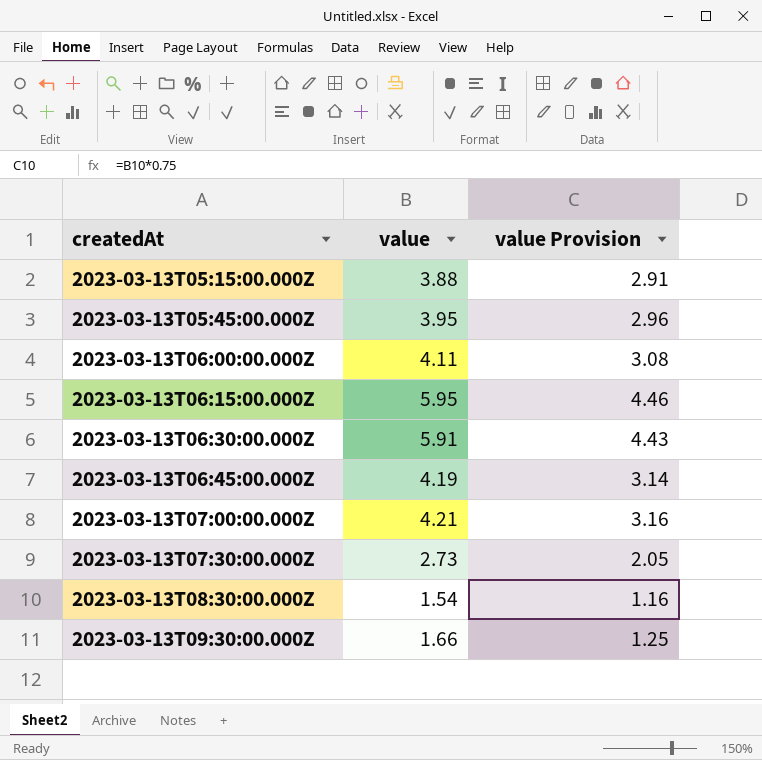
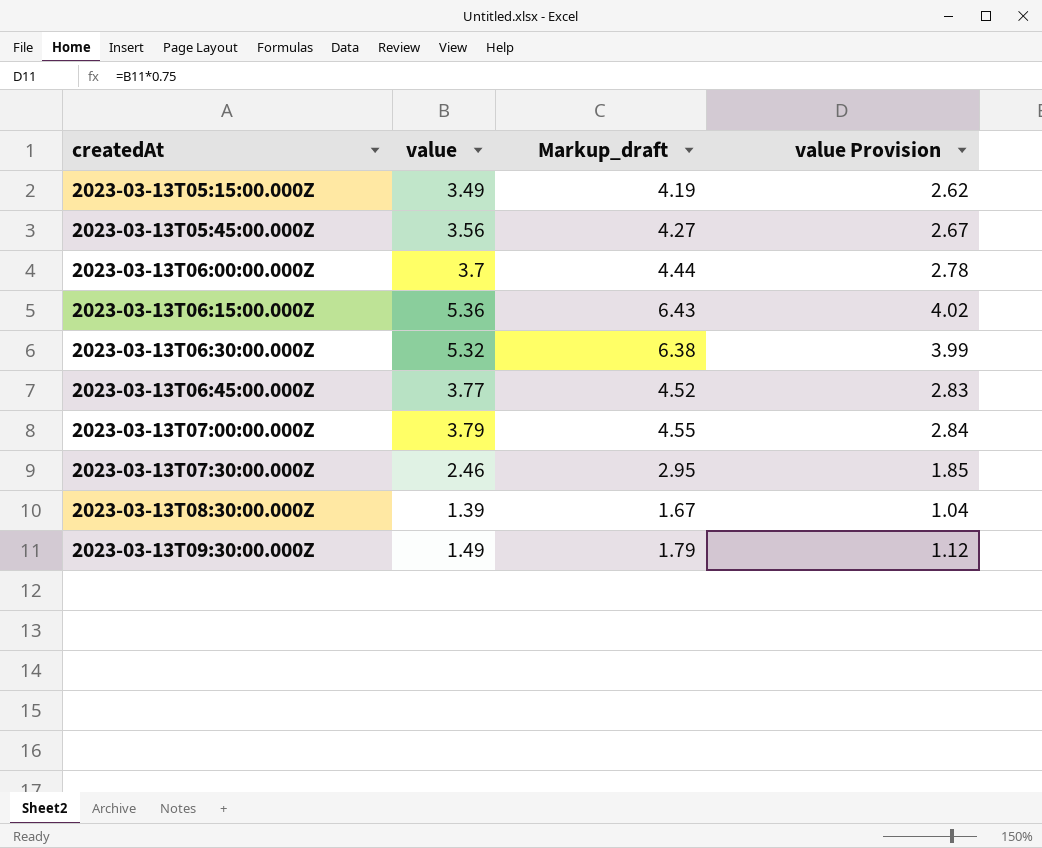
column Markup_draft | formula: none -> [value] * 1.2
2023-03-13T05:15:00.000Z | value: 3.88 -> 3.49
2023-03-13T05:15:00.000Z | value Provision: 2.91 -> 2.62
2023-03-13T05:45:00.000Z | value: 3.95 -> 3.56
2023-03-13T05:45:00.000Z | value Provision: 2.96 -> 2.67
2023-03-13T06:00:00.000Z | value: 4.11 -> 3.7
2023-03-13T06:00:00.000Z | value Provision: 3.08 -> 2.78
2023-03-13T06:15:00.000Z | value: 5.95 -> 5.36
2023-03-13T06:15:00.000Z | value Provision: 4.46 -> 4.02
2023-03-13T06:30:00.000Z | value: 5.91 -> 5.32
2023-03-13T06:30:00.000Z | value Provision: 4.43 -> 3.99
2023-03-13T06:45:00.000Z | value: 4.19 -> 3.77
2023-03-13T06:45:00.000Z | value Provision: 3.14 -> 2.83
2023-03-13T07:00:00.000Z | value: 4.21 -> 3.79
2023-03-13T07:00:00.000Z | value Provision: 3.16 -> 2.84
2023-03-13T07:30:00.000Z | value: 2.73 -> 2.46
2023-03-13T07:30:00.000Z | value Provision: 2.05 -> 1.85
2023-03-13T08:30:00.000Z | value: 1.54 -> 1.39
2023-03-13T08:30:00.000Z | value Provision: 1.16 -> 1.04
2023-03-13T09:30:00.000Z | value: 1.66 -> 1.49
2023-03-13T09:30:00.000Z | value Provision: 1.25 -> 1.12

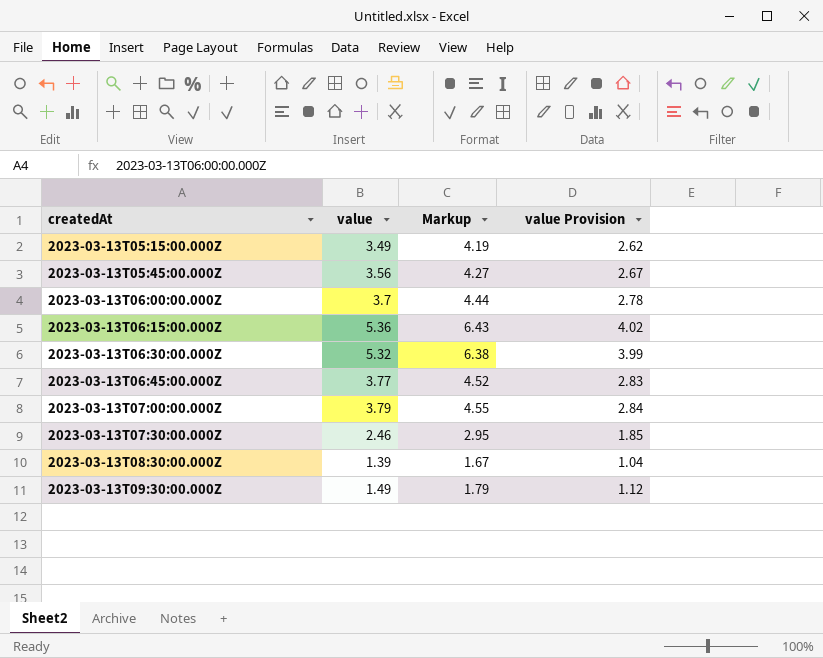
column name: Markup_draft -> Markup

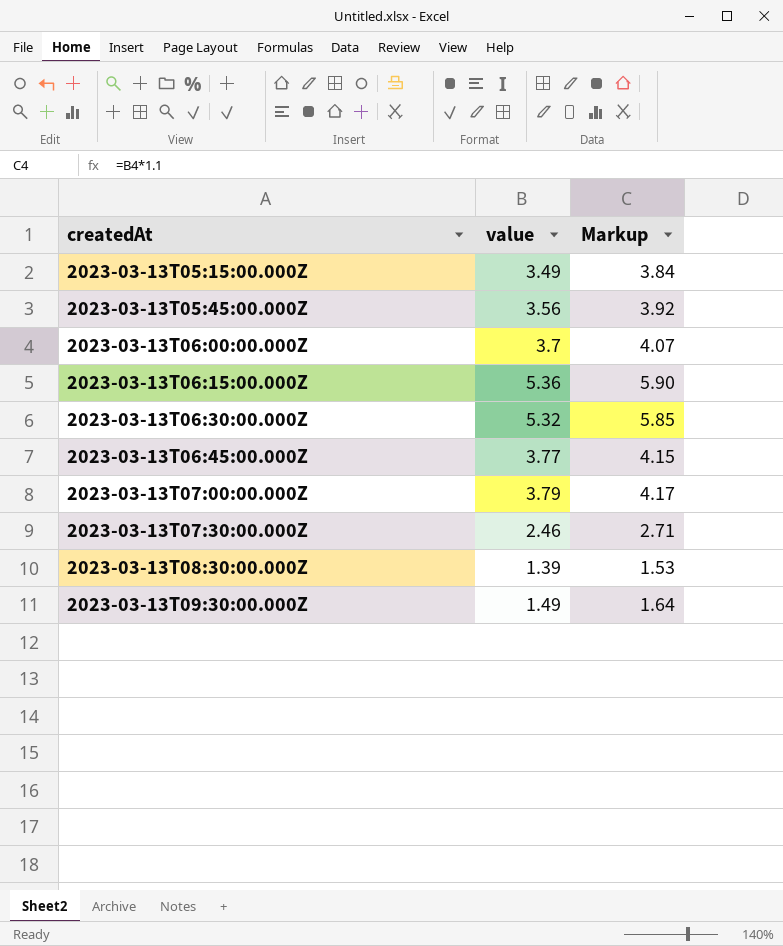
column value Provision | formula: [value] * 0.75 -> none
column Markup | formula: [value] * 1.2 -> [value] * 1.1

